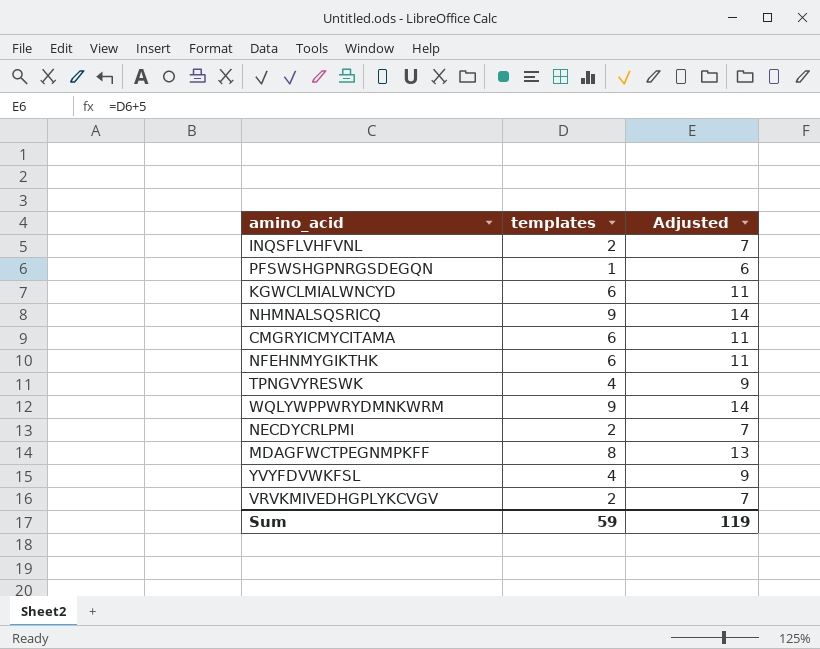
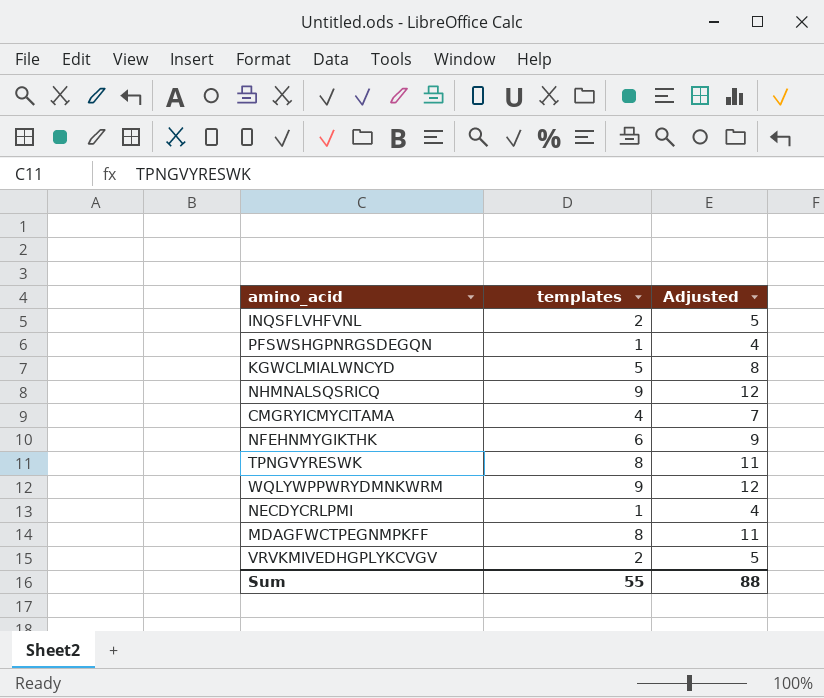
column Adjusted | formula: [templates] + 5 -> [templates] + 3
row YVYFDVWKFSL: 4 | 9 -> none
KGWCLMIALWNCYD | templates: 6 -> 5
CMGRYICMYCITAMA | templates: 6 -> 4
TPNGVYRESWK | templates: 4 -> 8
NECDYCRLPMI | templates: 2 -> 1
Sum | templates: 59 -> 55
Sum | Adjusted: 119 -> 88

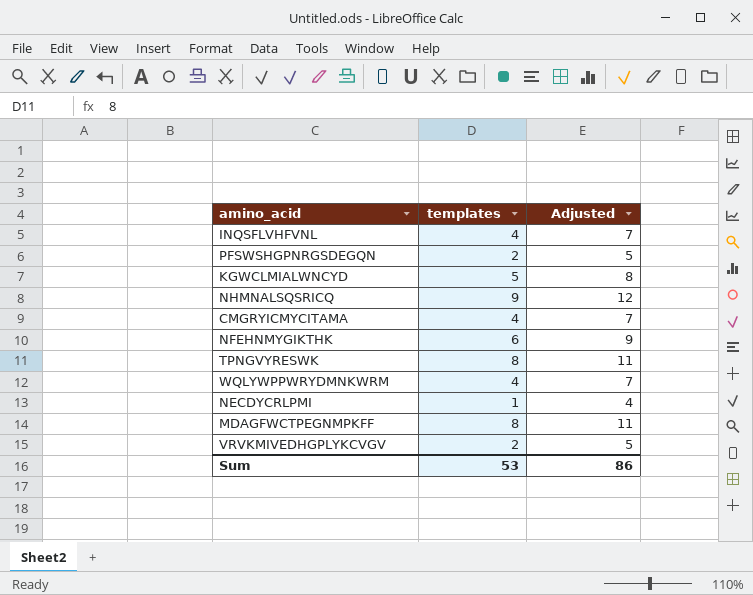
INQSFLVHFVNL | templates: 2 -> 4
INQSFLVHFVNL | Adjusted: 5 -> 7
PFSWSHGPNRGSDEGQN | templates: 1 -> 2
PFSWSHGPNRGSDEGQN | Adjusted: 4 -> 5
WQLYWPPWRYDMNKWRM | templates: 9 -> 4
WQLYWPPWRYDMNKWRM | Adjusted: 12 -> 7
Sum | templates: 55 -> 53
Sum | Adjusted: 88 -> 86

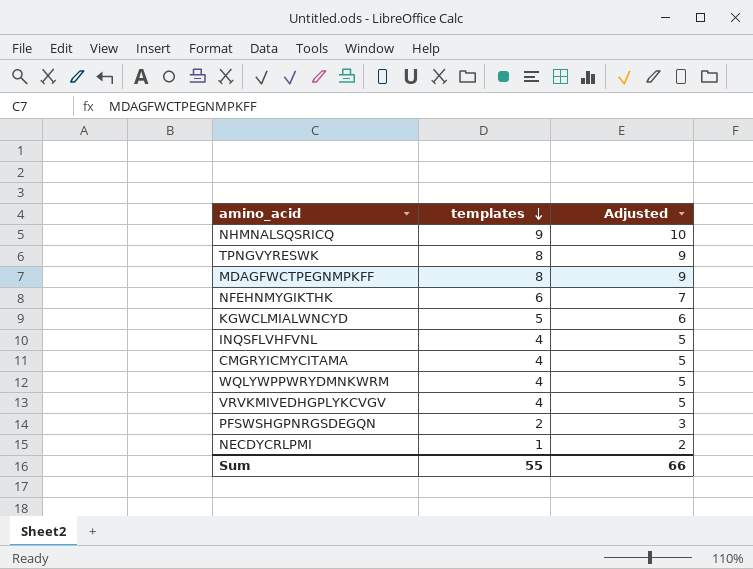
row order: none -> templates descending
column Adjusted | formula: [templates] + 3 -> [templates] + 1
VRVKMIVEDHGPLYKCVGV | templates: 2 -> 4
Sum | templates: 53 -> 55
Sum | Adjusted: 86 -> 66

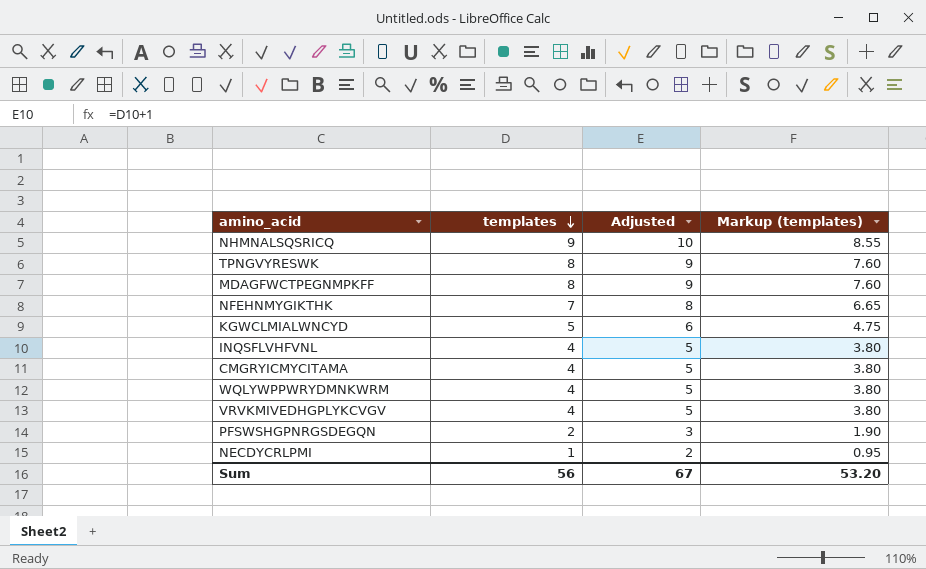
column Markup (templates) | formula: none -> [templates] * 0.95
NFEHNMYGIKTHK | templates: 6 -> 7
NFEHNMYGIKTHK | Adjusted: 7 -> 8
Sum | templates: 55 -> 56
Sum | Adjusted: 66 -> 67

